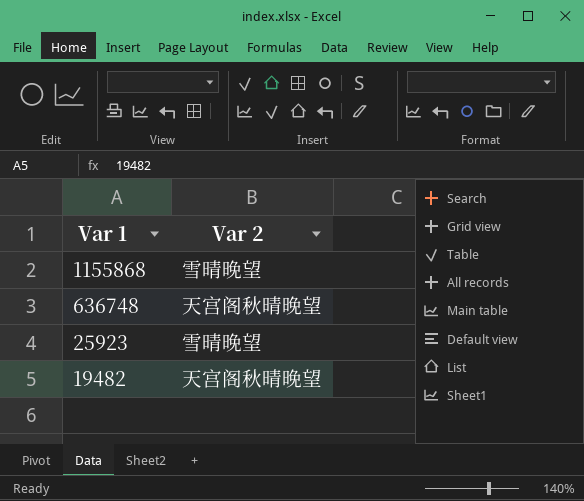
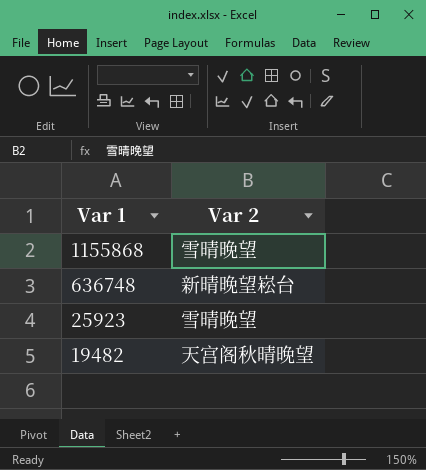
636748 | Var 2: 天宫阁秋晴晚望 -> 新晴晚望崧台

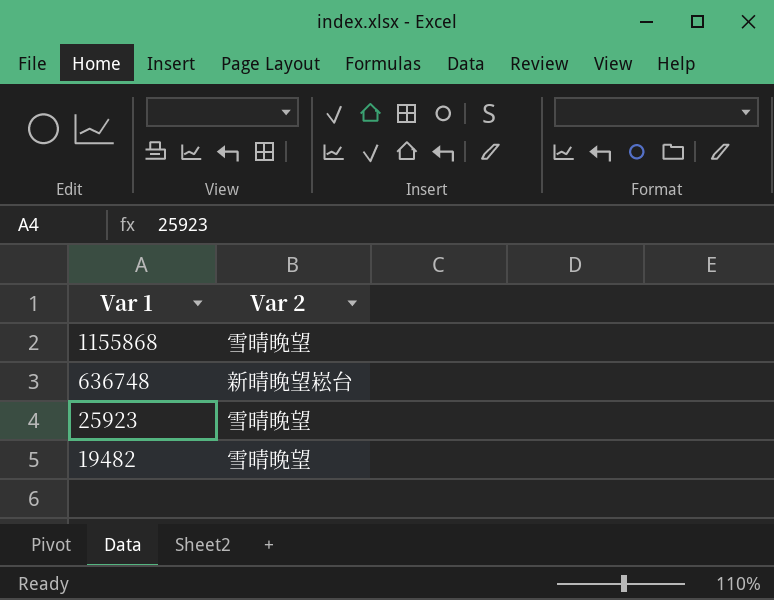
19482 | Var 2: 天宫阁秋晴晚望 -> 雪晴晚望

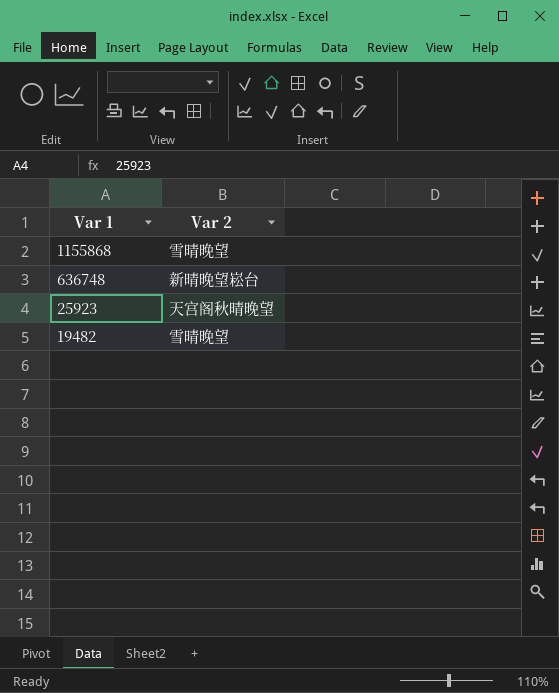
25923 | Var 2: 雪晴晚望 -> 天宫阁秋晴晚望

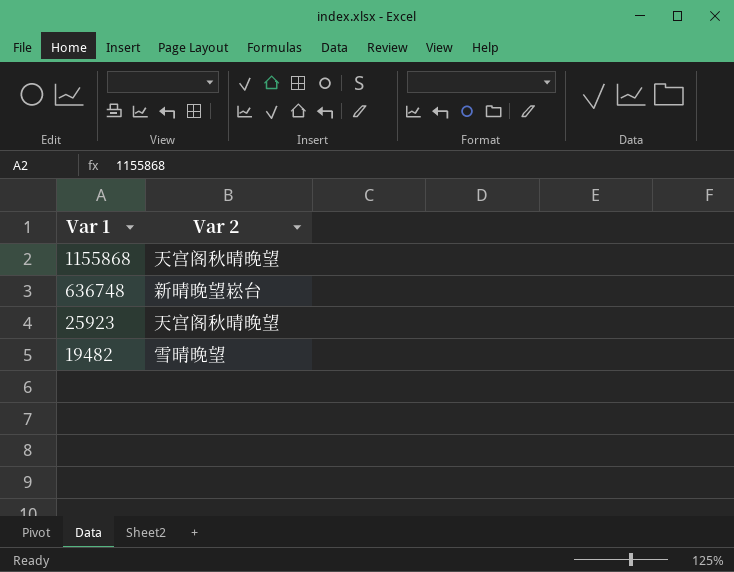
1155868 | Var 2: 雪晴晚望 -> 天宫阁秋晴晚望

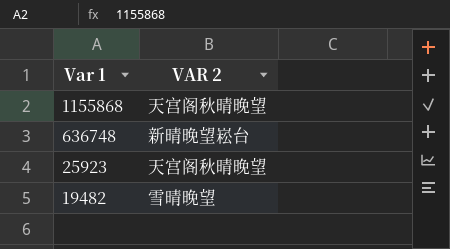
column name: Var 2 -> VAR 2

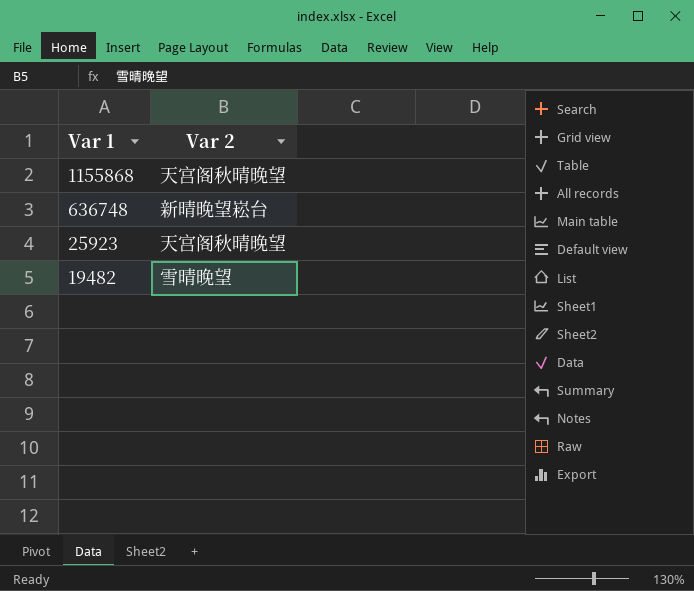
column name: VAR 2 -> Var 2

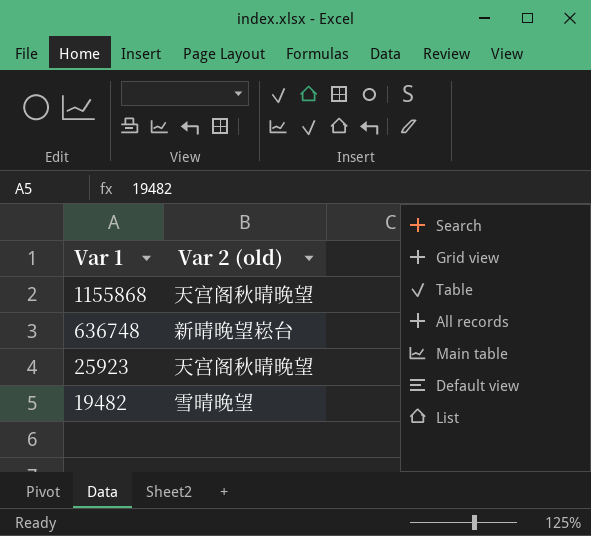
column name: Var 2 -> Var 2 (old)

